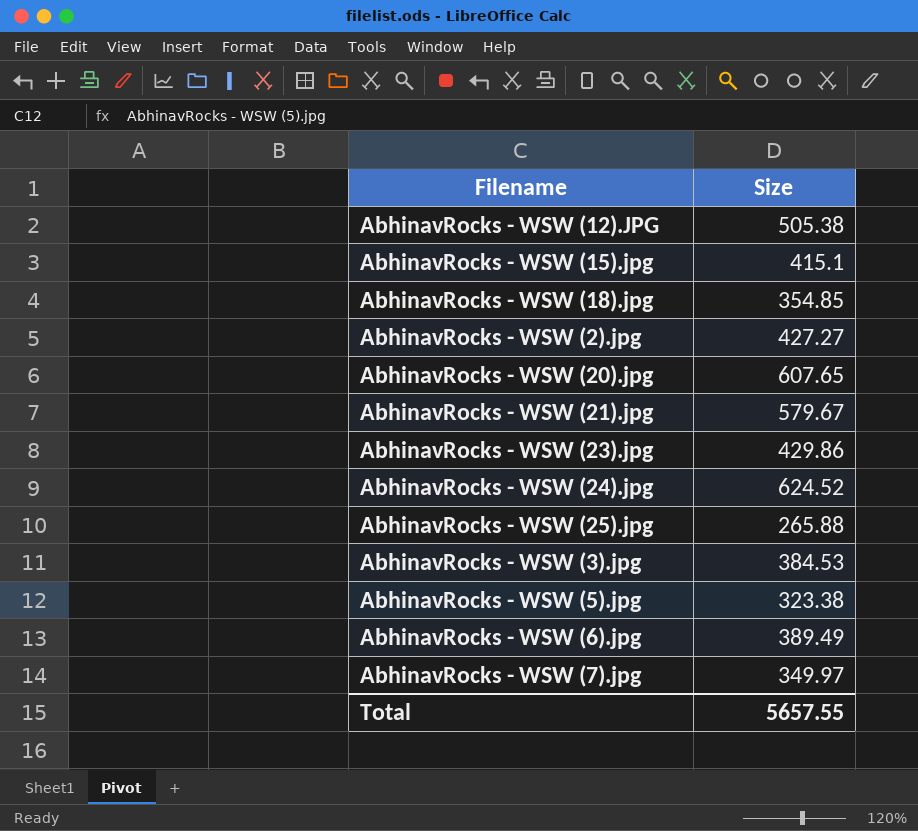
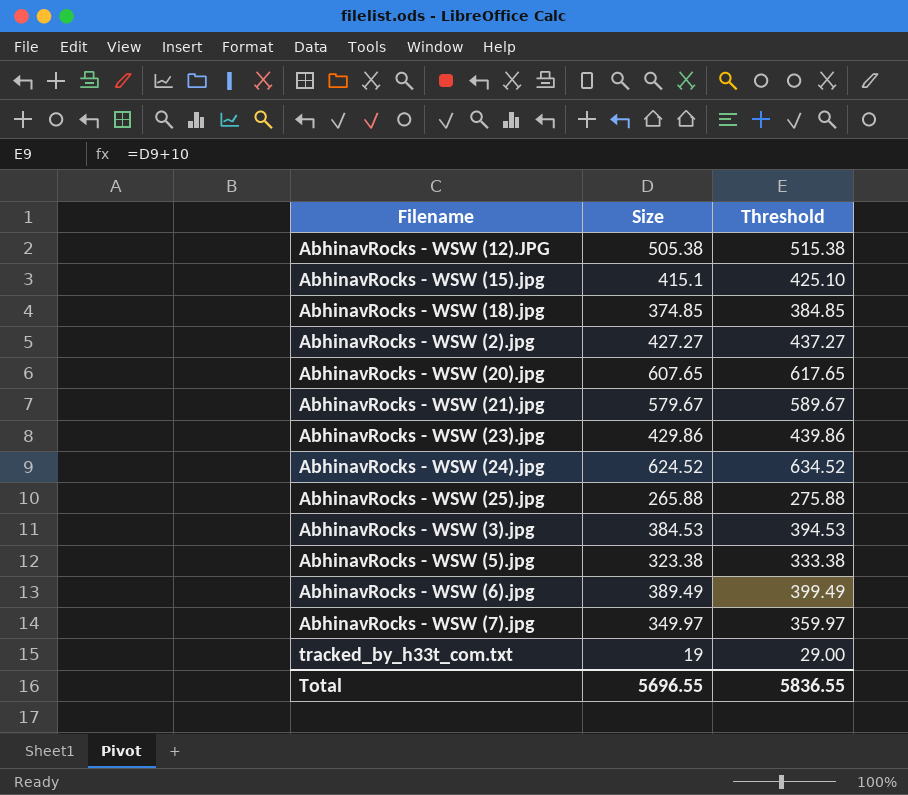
column Threshold | formula: none -> [Size] + 10
AbhinavRocks - WSW (18).jpg | Size: 354.85 -> 374.85
row tracked_by_h33t_com.txt: none -> 19 | 29.00
Total | Size: 5657.55 -> 5696.55

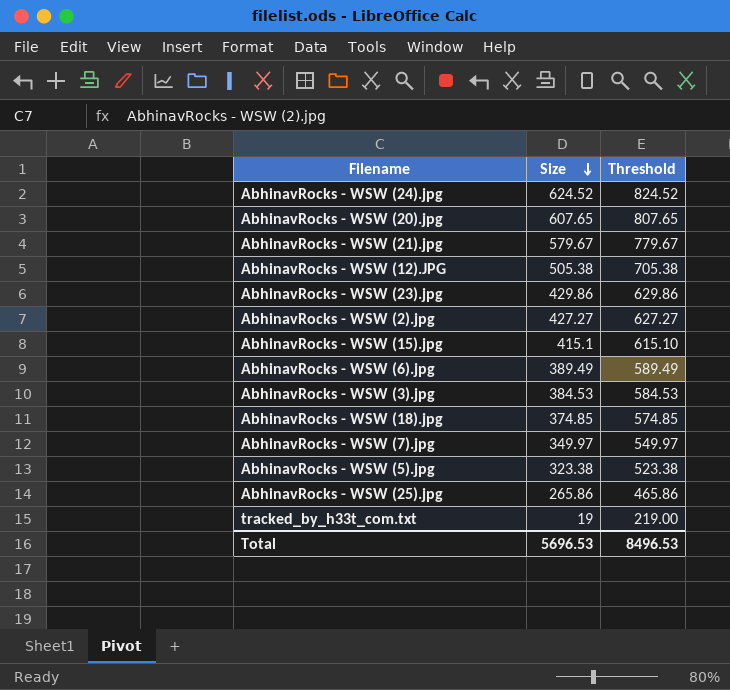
row order: none -> Size descending
column Threshold | formula: [Size] + 10 -> [Size] + 200
AbhinavRocks - WSW (25).jpg | Size: 265.88 -> 265.86
Total | Size: 5696.55 -> 5696.53
Total | Threshold: 5836.55 -> 8496.53

